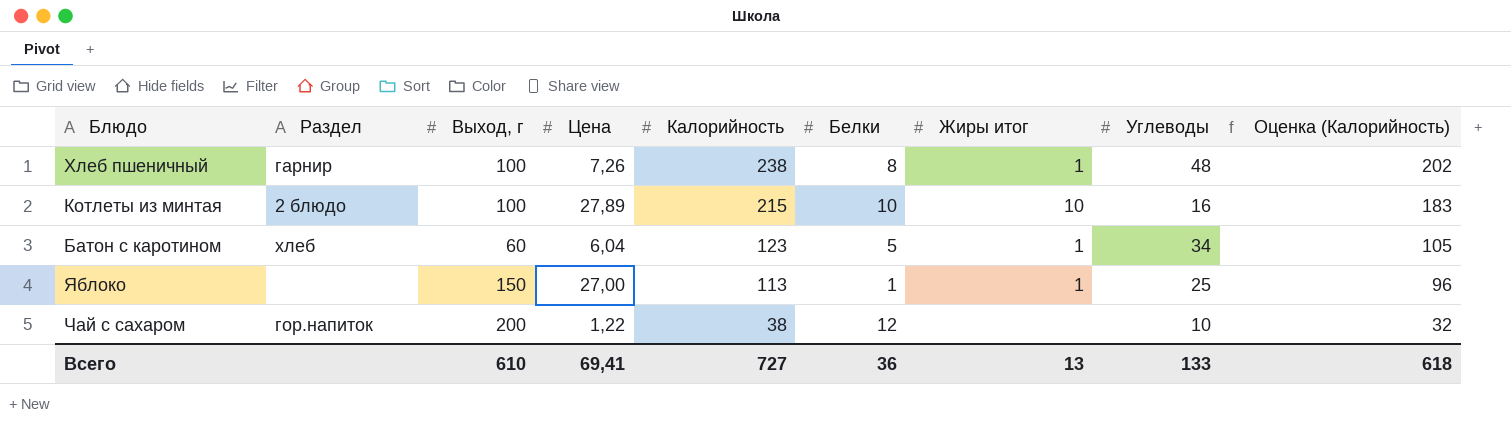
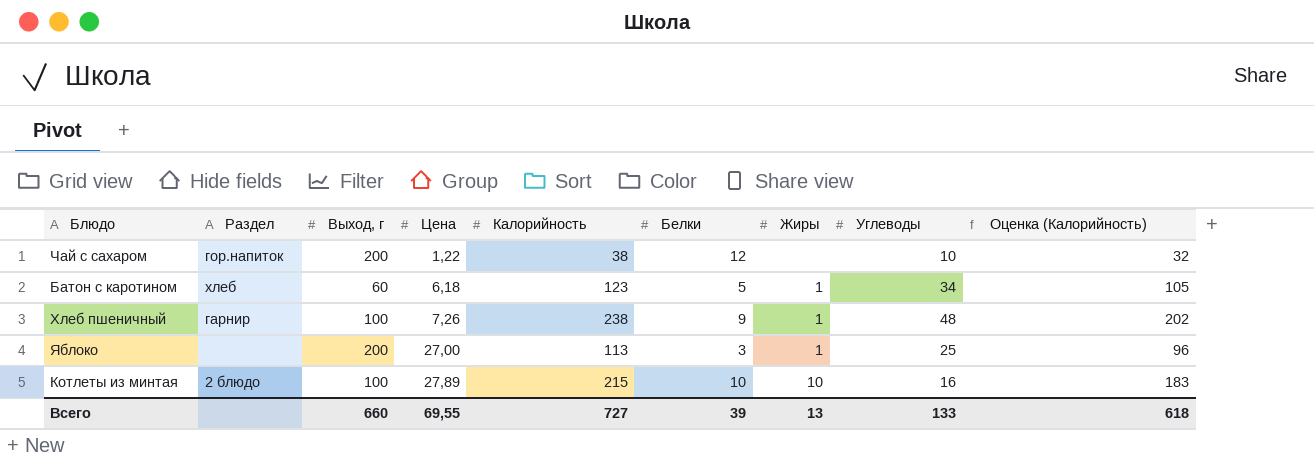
row order: Калорийность descending -> Цена ascending
column name: Жиры итог -> Жиры
Батон с каротином | Цена: 6,04 -> 6,18
Хлеб пшеничный | Белки: 8 -> 9
Яблоко | Выход, г: 150 -> 200
Яблоко | Белки: 1 -> 3
Всего | Выход, г: 610 -> 660
Всего | Цена: 69,41 -> 69,55
Всего | Белки: 36 -> 39

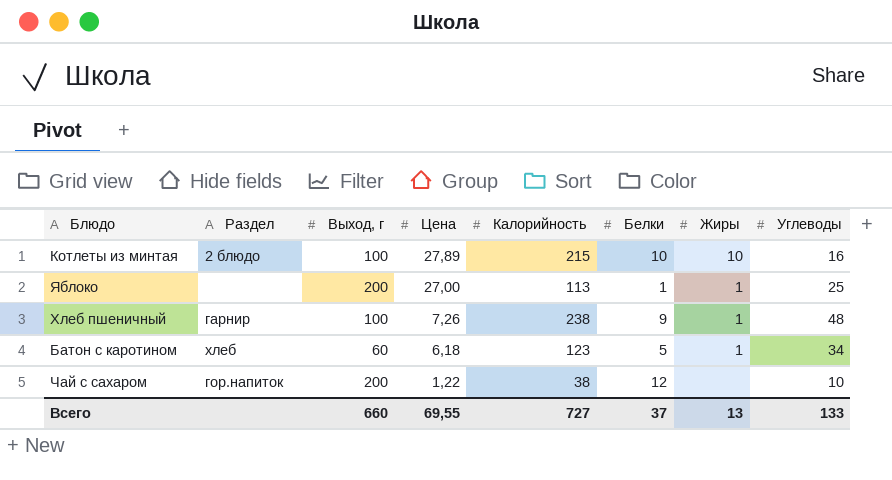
row order: Цена ascending -> Цена descending
column Оценка (Калорийность) | formula: [Калорийность] * 0,85 -> none
Яблоко | Белки: 3 -> 1
Всего | Белки: 39 -> 37

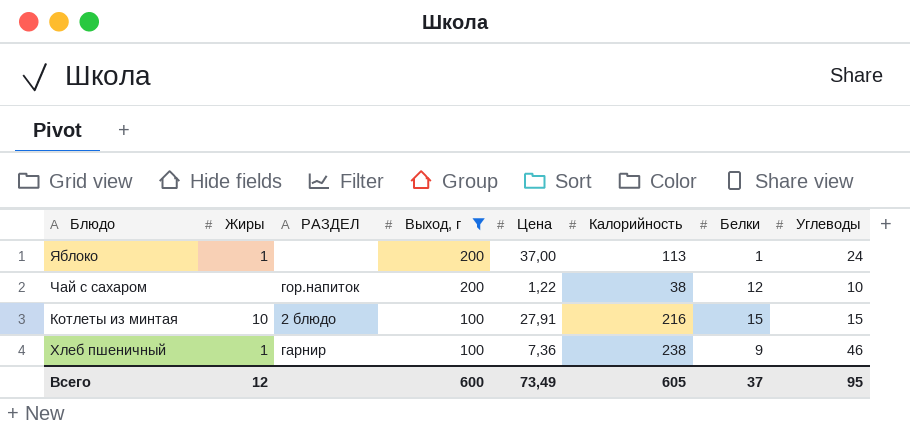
filter: none -> Выход, г != 60
row order: Цена descending -> Выход, г descending
column Жиры | position: 7 -> 2
column name: Раздел -> РАЗДЕЛ
Яблоко | Цена: 27,00 -> 37,00
Яблоко | Углеводы: 25 -> 24
Котлеты из минтая | Цена: 27,89 -> 27,91
Котлеты из минтая | Калорийность: 215 -> 216
Котлеты из минтая | Белки: 10 -> 15
Котлеты из минтая | Углеводы: 16 -> 15
Хлеб пшеничный | Цена: 7,26 -> 7,36
Хлеб пшеничный | Углеводы: 48 -> 46
Всего | Жиры: 13 -> 12
Всего | Выход, г: 660 -> 600
Всего | Цена: 69,55 -> 73,49
Всего | Калорийность: 727 -> 605
Всего | Углеводы: 133 -> 95

